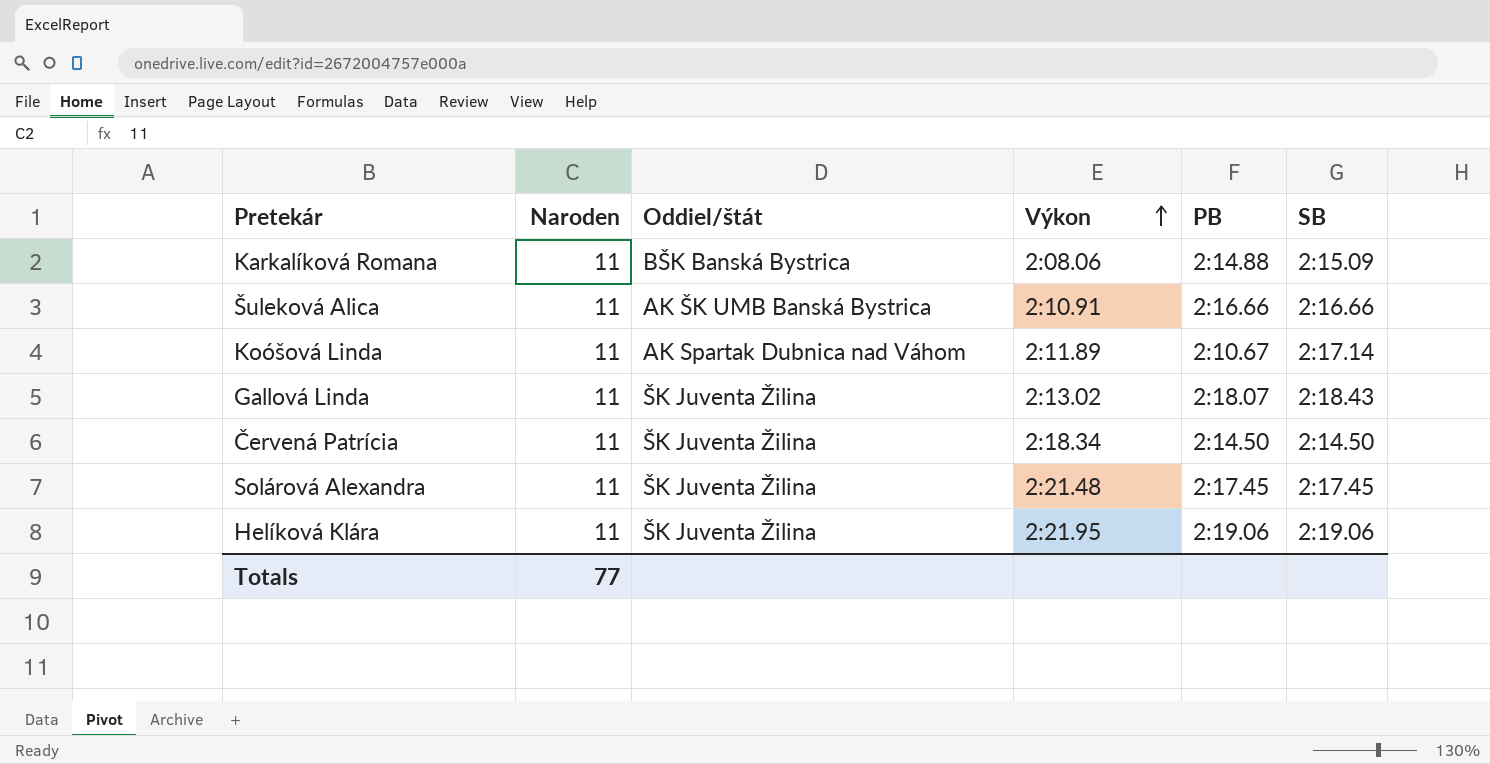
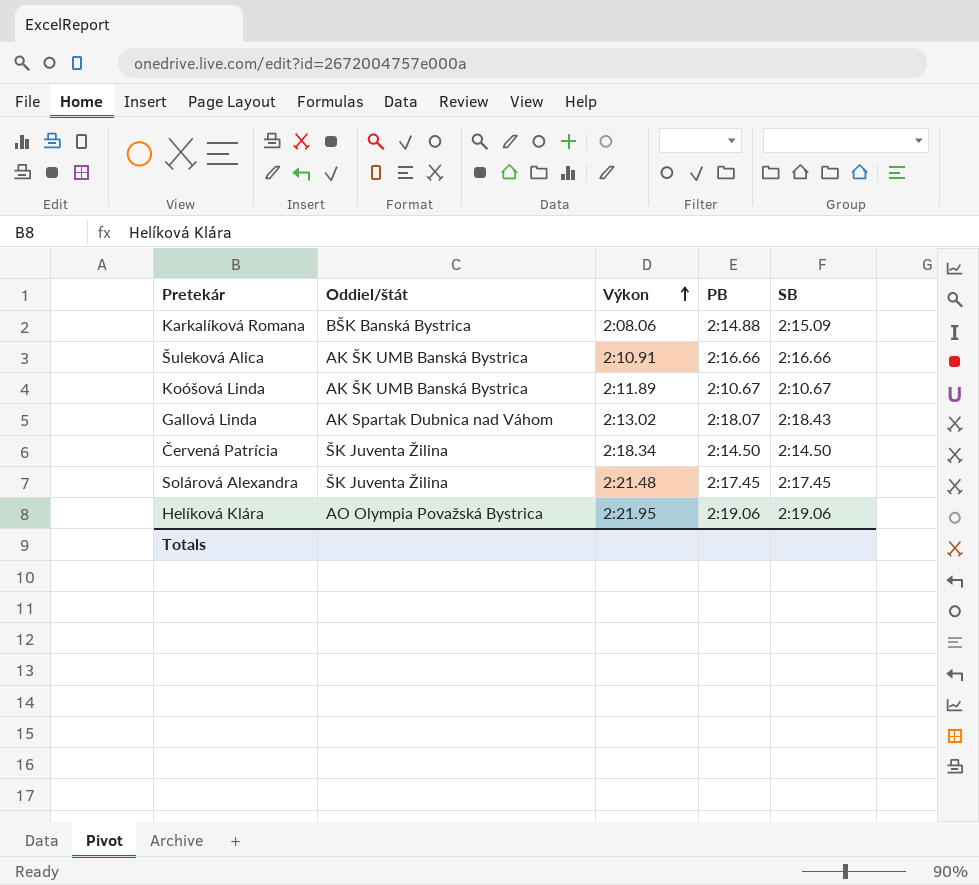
column Naroden | position: 2 -> none
Koóšová Linda | Oddiel/štát: AK Spartak Dubnica nad Váhom -> AK ŠK UMB Banská Bystrica
Koóšová Linda | SB: 2:17.14 -> 2:10.67
Gallová Linda | Oddiel/štát: ŠK Juventa Žilina -> AK Spartak Dubnica nad Váhom
Helíková Klára | Oddiel/štát: ŠK Juventa Žilina -> AO Olympia Považská Bystrica

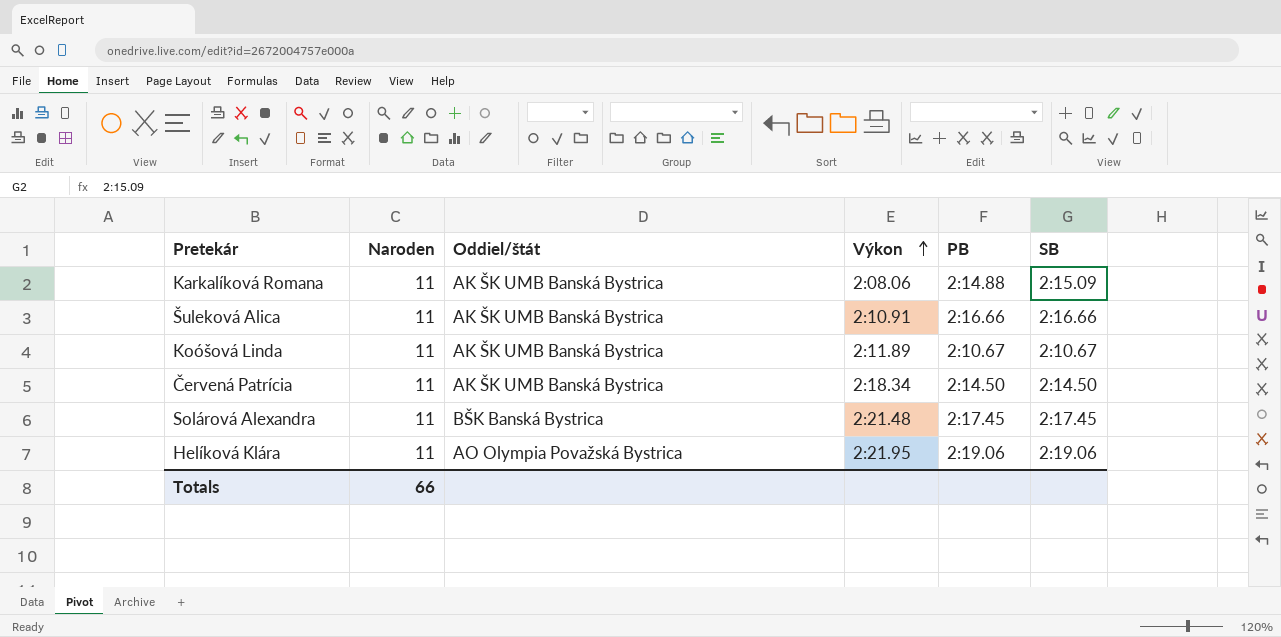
column Naroden | position: none -> 2
row Gallová Linda: AK Spartak Dubnica nad Váhom | 2:13.02 | 2:18.07 | 2:18.43 -> none
Karkalíková Romana | Oddiel/štát: BŠK Banská Bystrica -> AK ŠK UMB Banská Bystrica
Červená Patrícia | Oddiel/štát: ŠK Juventa Žilina -> AK ŠK UMB Banská Bystrica
Solárová Alexandra | Oddiel/štát: ŠK Juventa Žilina -> BŠK Banská Bystrica

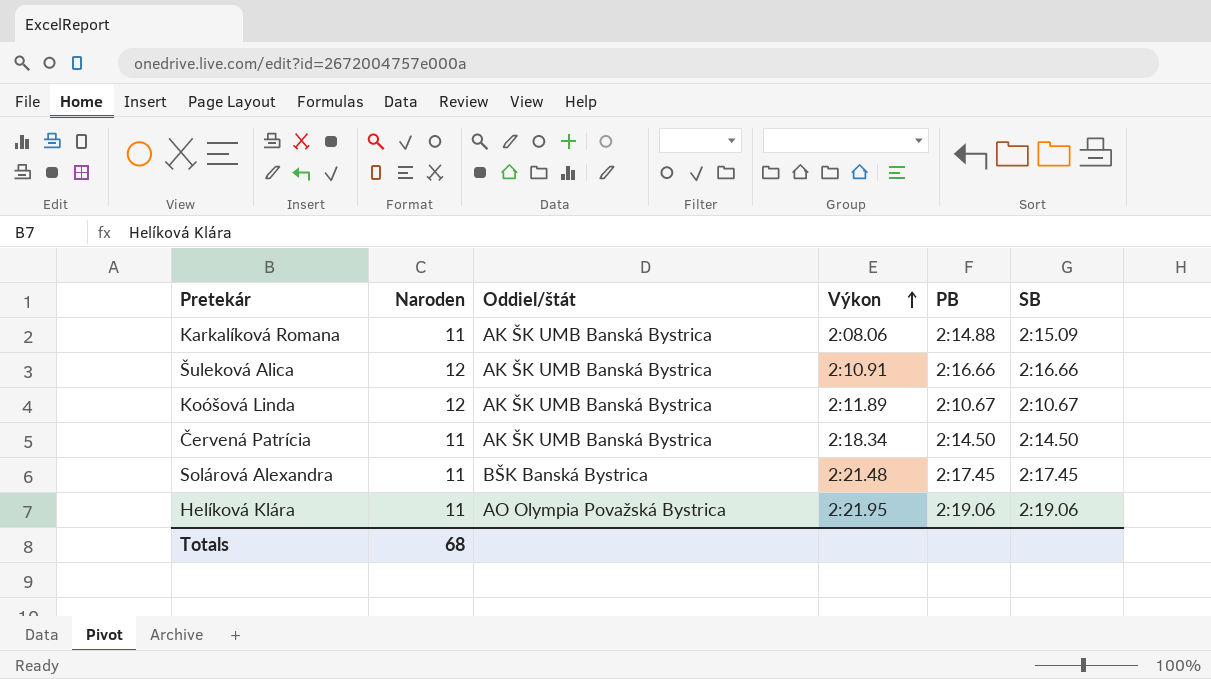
Šuleková Alica | Naroden: 11 -> 12
Koóšová Linda | Naroden: 11 -> 12
Totals | Naroden: 66 -> 68

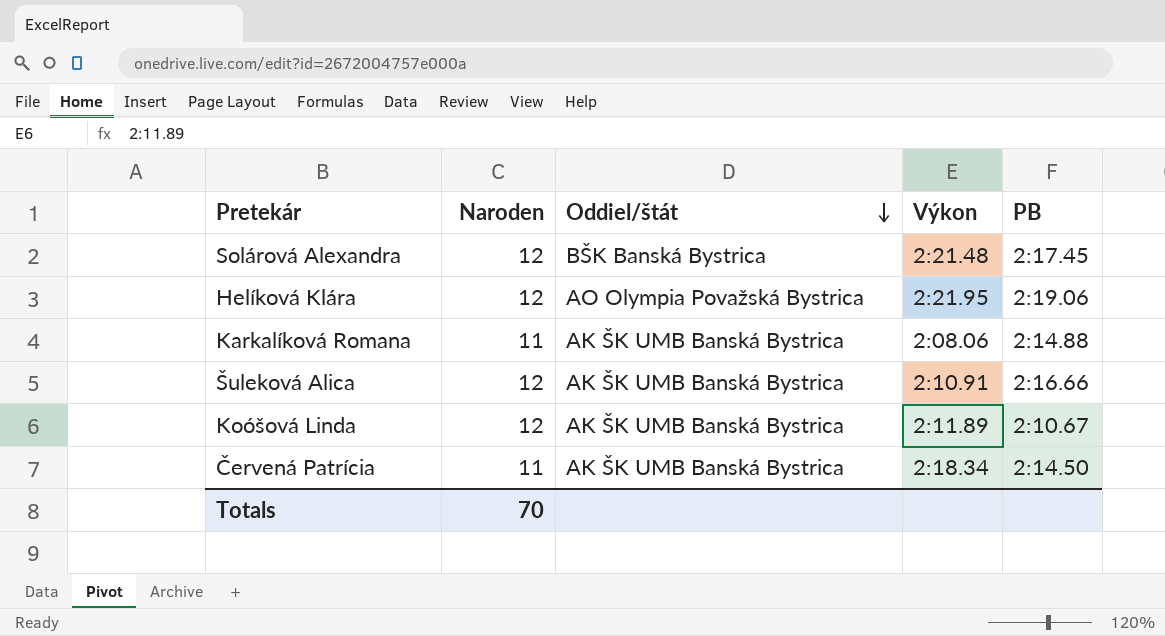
row order: Výkon ascending -> Oddiel/štát descending
column SB | position: 6 -> none
Solárová Alexandra | Naroden: 11 -> 12
Helíková Klára | Naroden: 11 -> 12
Totals | Naroden: 68 -> 70

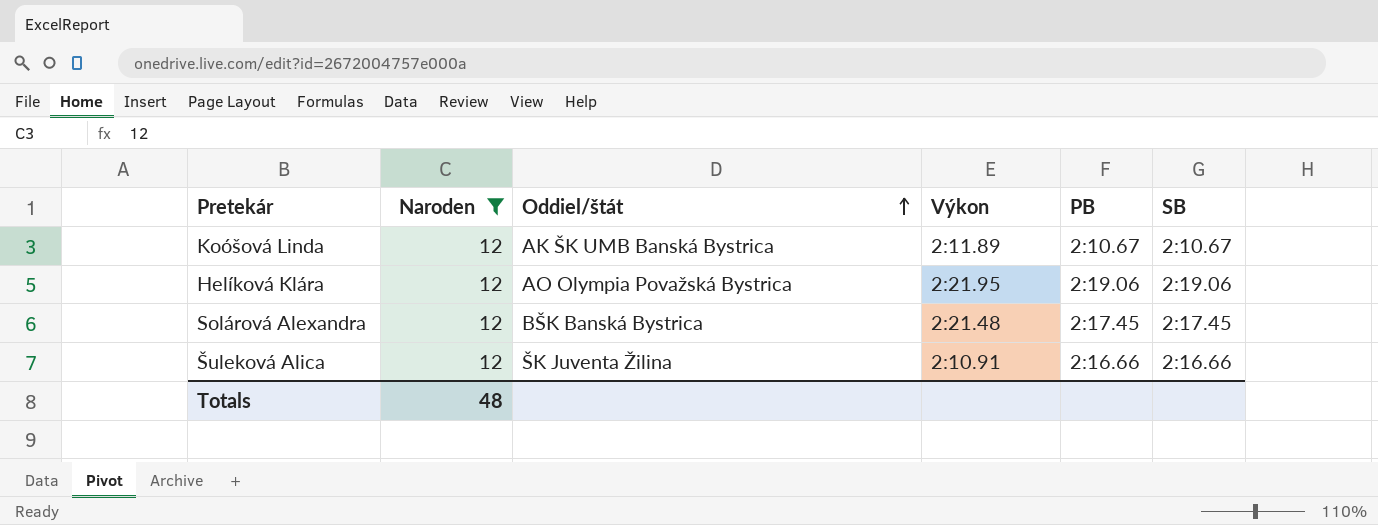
filter: none -> Naroden = 12
row order: Oddiel/štát descending -> Oddiel/štát ascending
column SB | position: none -> 6
Šuleková Alica | Oddiel/štát: AK ŠK UMB Banská Bystrica -> ŠK Juventa Žilina
Totals | Naroden: 70 -> 48

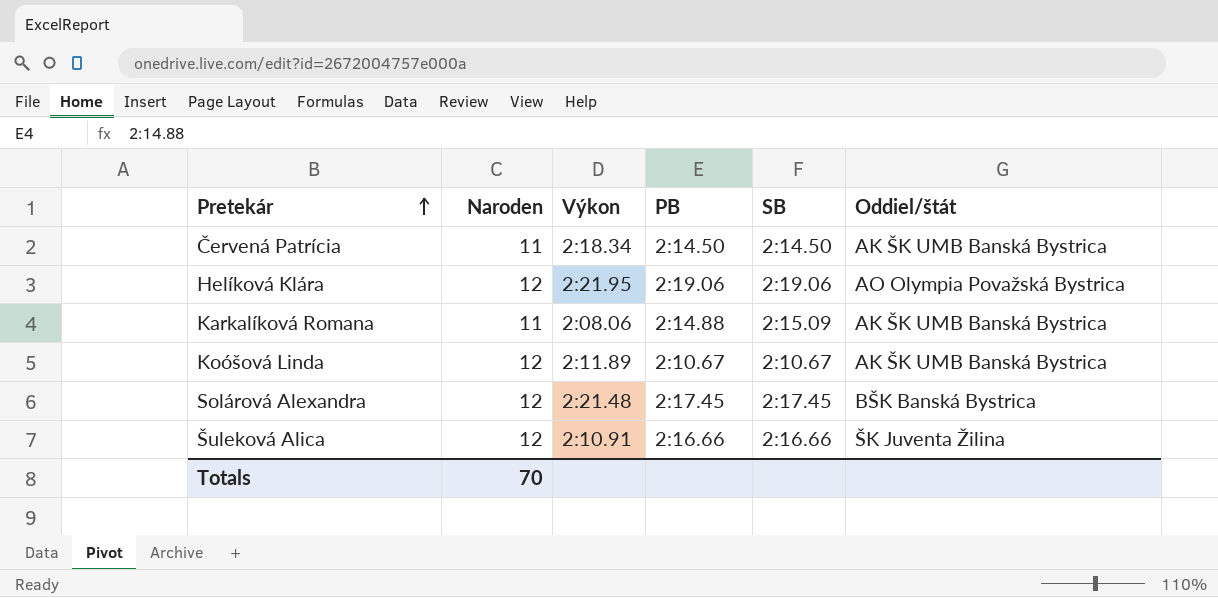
filter: Naroden = 12 -> none
row order: Oddiel/štát ascending -> Pretekár ascending
column Oddiel/štát | position: 3 -> 6
Totals | Naroden: 48 -> 70

